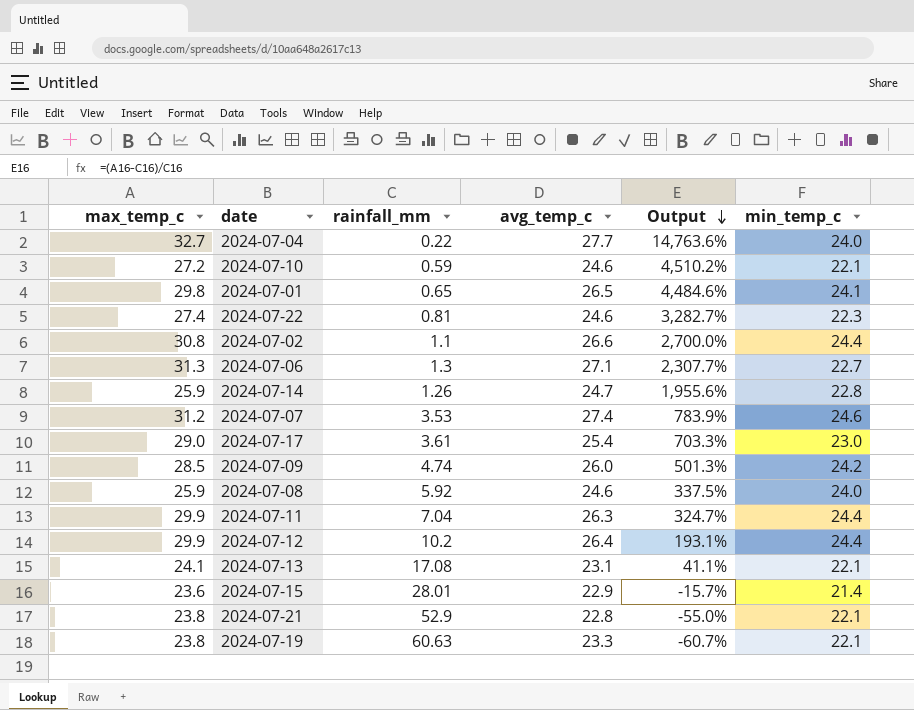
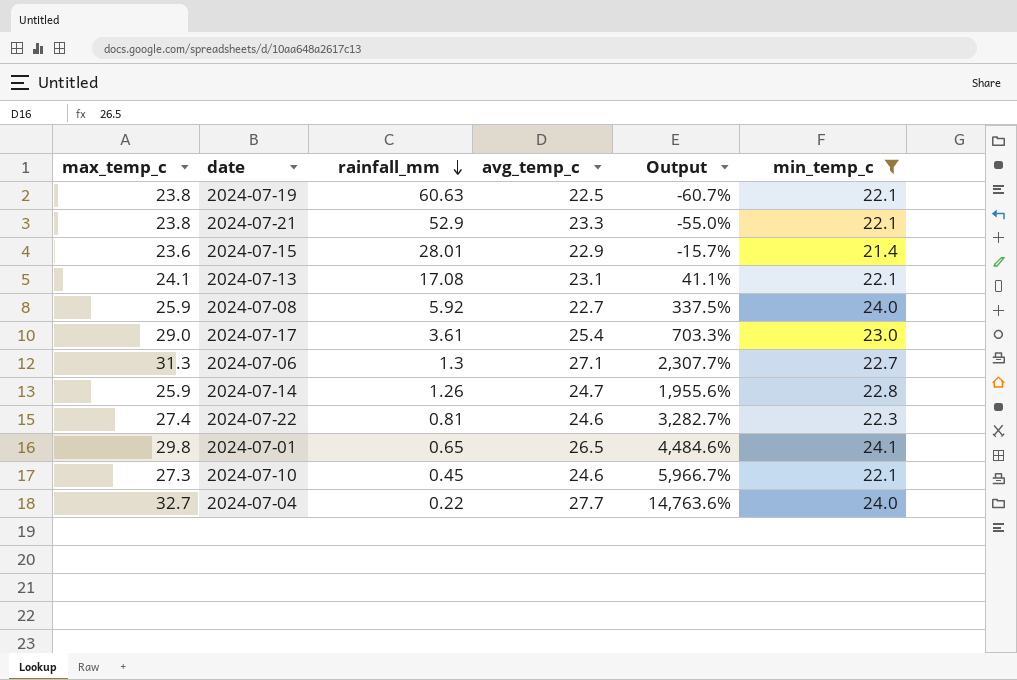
filter: none -> min_temp_c <= 24.1
row order: Output descending -> rainfall_mm descending
2024-07-19 | avg_temp_c: 23.3 -> 22.5
2024-07-21 | avg_temp_c: 22.8 -> 23.3
2024-07-08 | avg_temp_c: 24.6 -> 22.7
2024-07-10 | max_temp_c: 27.2 -> 27.3
2024-07-10 | rainfall_mm: 0.59 -> 0.45
2024-07-10 | Output: 4,510.2% -> 5,966.7%

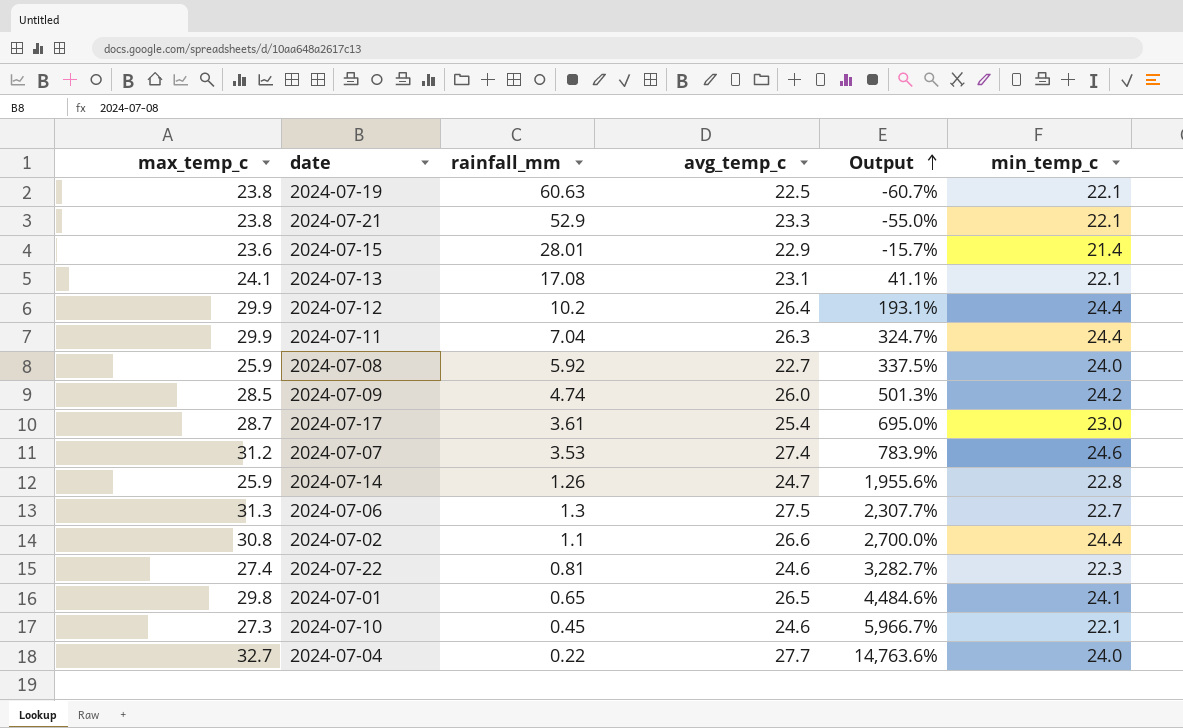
filter: min_temp_c <= 24.1 -> none
row order: rainfall_mm descending -> Output ascending
2024-07-17 | max_temp_c: 29.0 -> 28.7
2024-07-17 | Output: 703.3% -> 695.0%
2024-07-06 | avg_temp_c: 27.1 -> 27.5

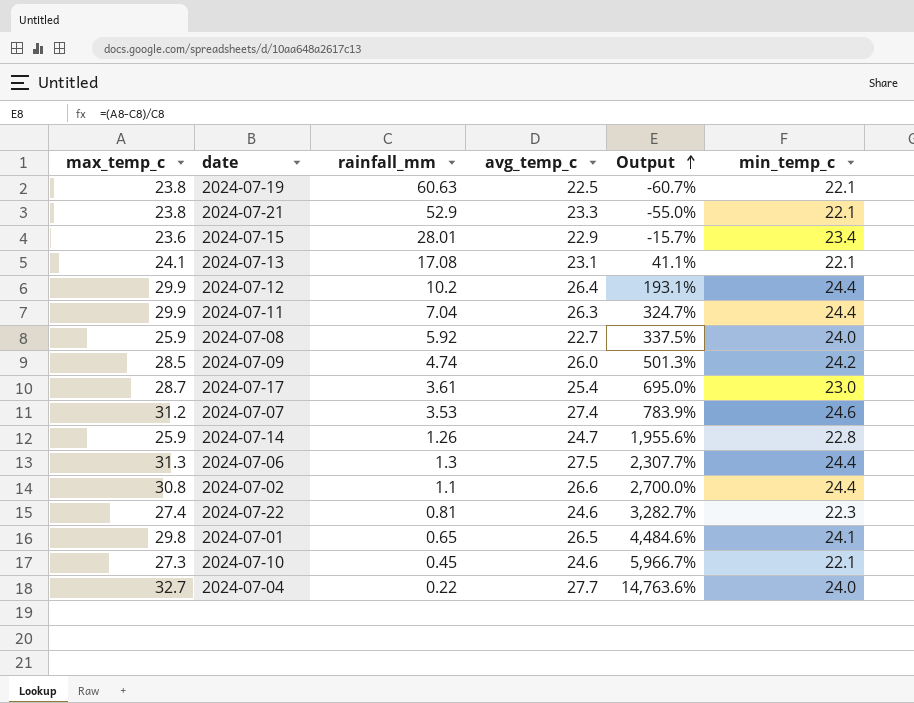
2024-07-15 | min_temp_c: 21.4 -> 23.4
2024-07-06 | min_temp_c: 22.7 -> 24.4

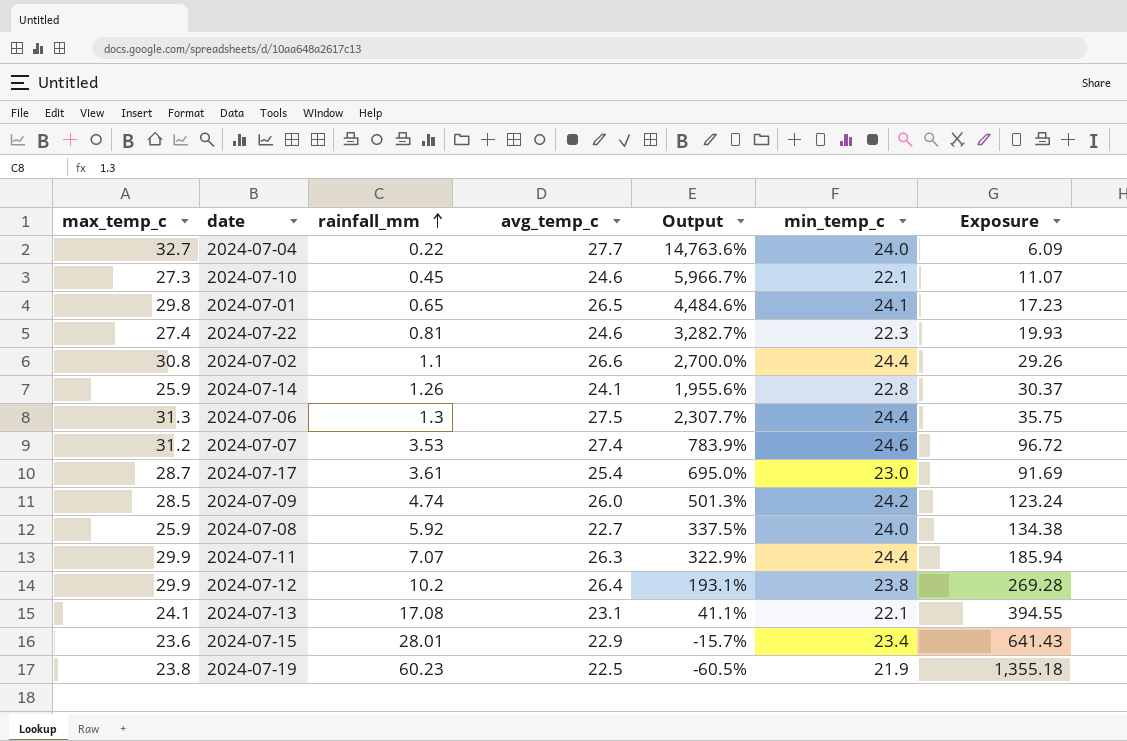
row order: Output ascending -> rainfall_mm ascending
column Exposure | formula: none -> [rainfall_mm] * [avg_temp_c]
row 2024-07-21: 23.8 | 52.9 | 23.3 | -55.0% | 22.1 -> none
2024-07-14 | avg_temp_c: 24.7 -> 24.1
2024-07-11 | rainfall_mm: 7.04 -> 7.07
2024-07-11 | Output: 324.7% -> 322.9%
2024-07-12 | min_temp_c: 24.4 -> 23.8
2024-07-19 | rainfall_mm: 60.63 -> 60.23
2024-07-19 | Output: -60.7% -> -60.5%
2024-07-19 | min_temp_c: 22.1 -> 21.9

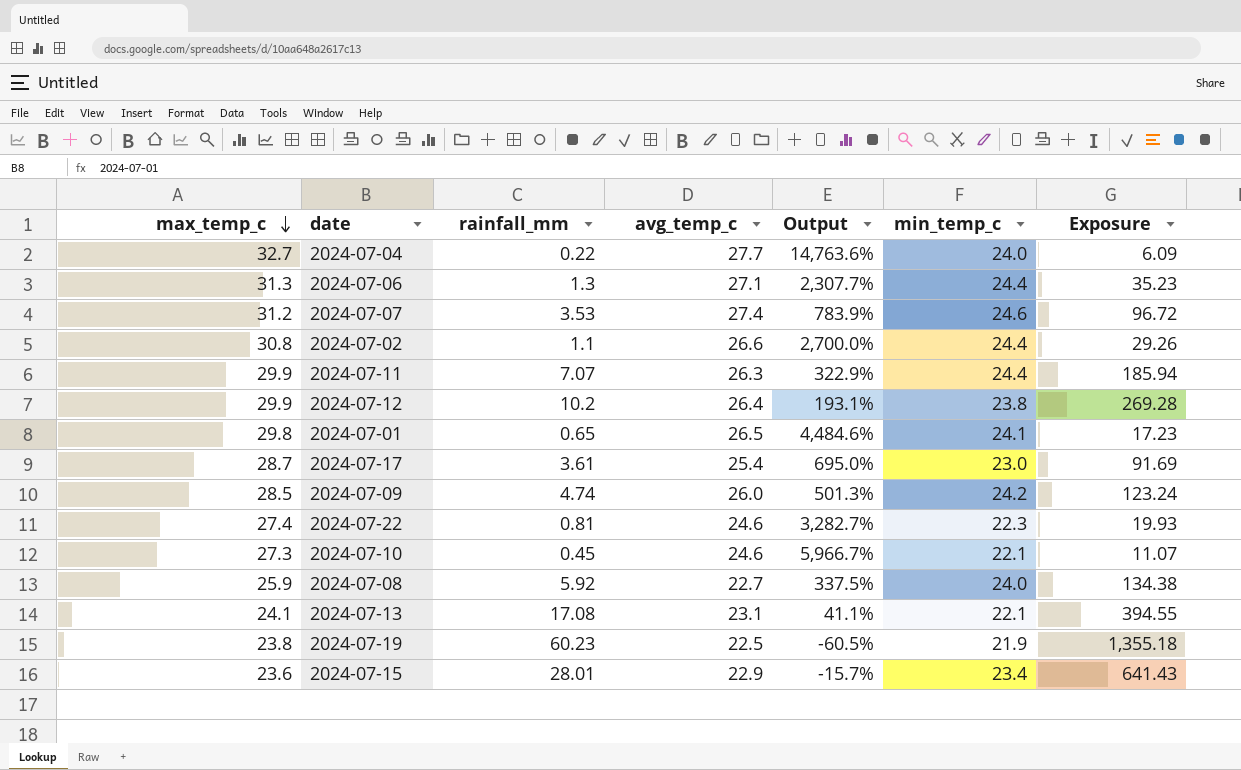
row order: rainfall_mm ascending -> max_temp_c descending
row 2024-07-14: 25.9 | 1.26 | 24.1 | 1,955.6% | 22.8 | 30.37 -> none
2024-07-06 | avg_temp_c: 27.5 -> 27.1
2024-07-06 | Exposure: 35.75 -> 35.23

